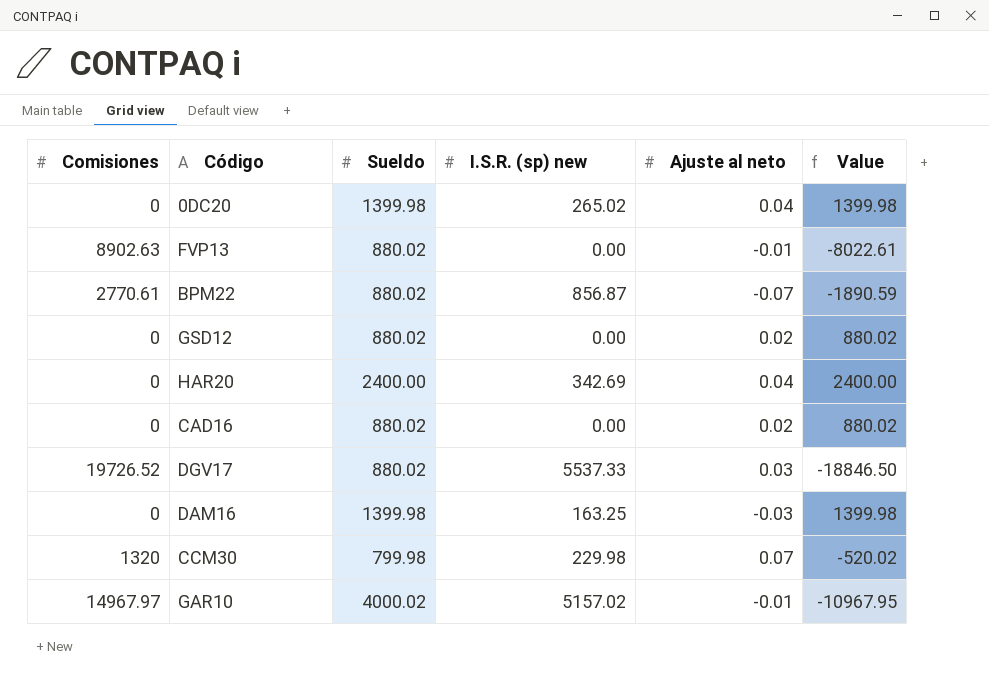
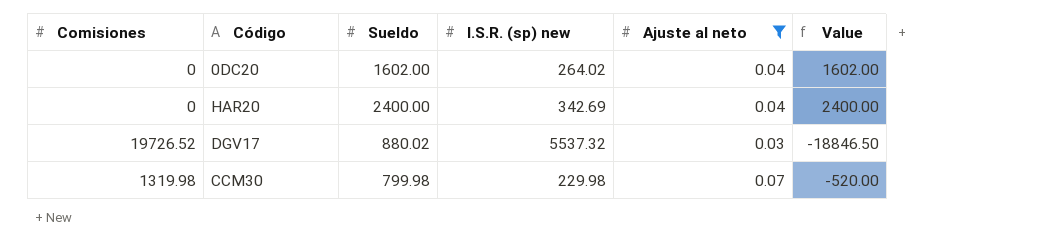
filter: none -> Ajuste al neto >= 0.03
0DC20 | Sueldo: 1399.98 -> 1602.00
0DC20 | I.S.R. (sp) new: 265.02 -> 264.02
0DC20 | Value: 1399.98 -> 1602.00
DGV17 | I.S.R. (sp) new: 5537.33 -> 5537.32
CCM30 | Comisiones: 1320 -> 1319.98
CCM30 | Value: -520.02 -> -520.00

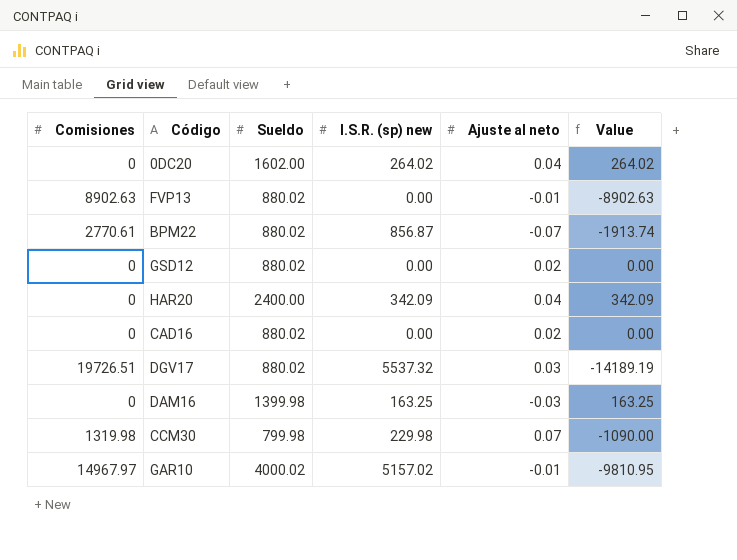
filter: Ajuste al neto >= 0.03 -> none
column Value | formula: [Sueldo] - [Comisiones] -> [I.S.R. (sp) new] - [Comisiones]
HAR20 | I.S.R. (sp) new: 342.69 -> 342.09
DGV17 | Comisiones: 19726.52 -> 19726.51

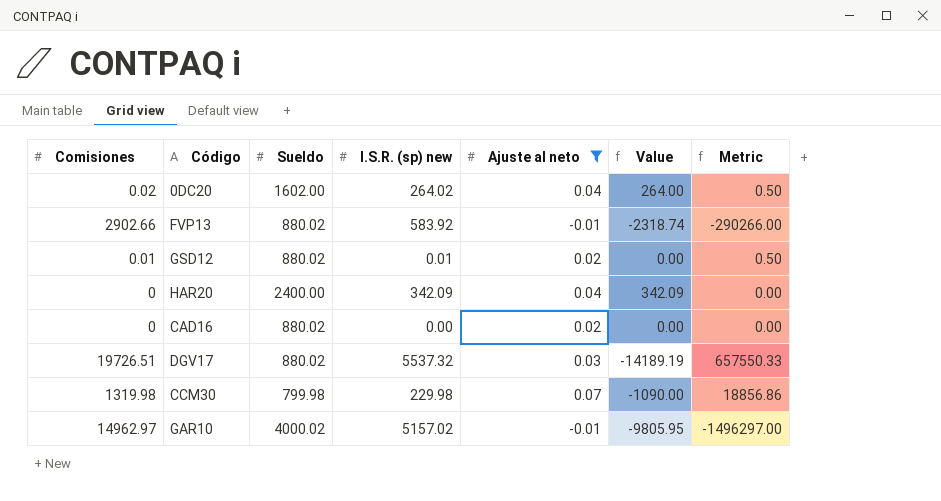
filter: none -> Ajuste al neto >= -0.01
column Metric | formula: none -> [Comisiones] / [Ajuste al neto]
0DC20 | Comisiones: 0 -> 0.02
0DC20 | Value: 264.02 -> 264.00
FVP13 | Comisiones: 8902.63 -> 2902.66
FVP13 | I.S.R. (sp) new: 0.00 -> 583.92
FVP13 | Value: -8902.63 -> -2318.74
GSD12 | Comisiones: 0 -> 0.01
GSD12 | I.S.R. (sp) new: 0.00 -> 0.01
GAR10 | Comisiones: 14967.97 -> 14962.97
GAR10 | Value: -9810.95 -> -9805.95

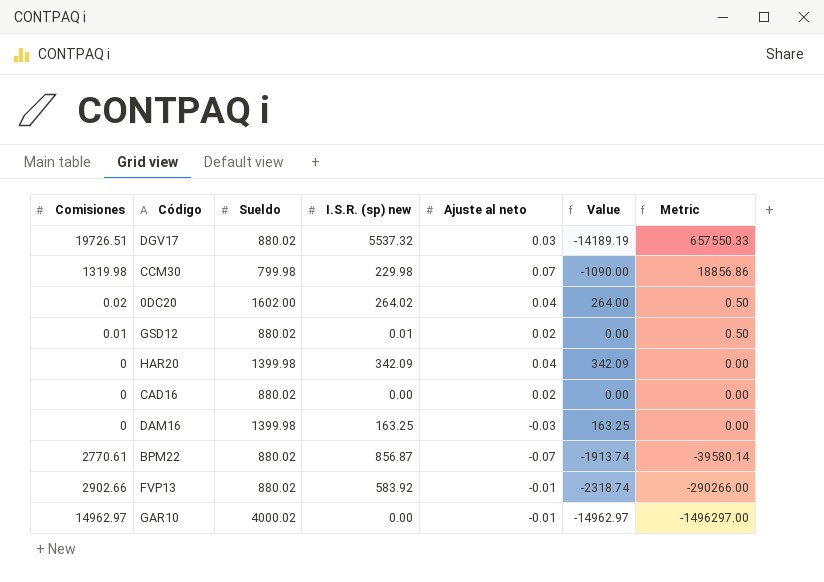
filter: Ajuste al neto >= -0.01 -> none
row order: none -> Metric descending
HAR20 | Sueldo: 2400.00 -> 1399.98
GAR10 | I.S.R. (sp) new: 5157.02 -> 0.00
GAR10 | Value: -9805.95 -> -14962.97

